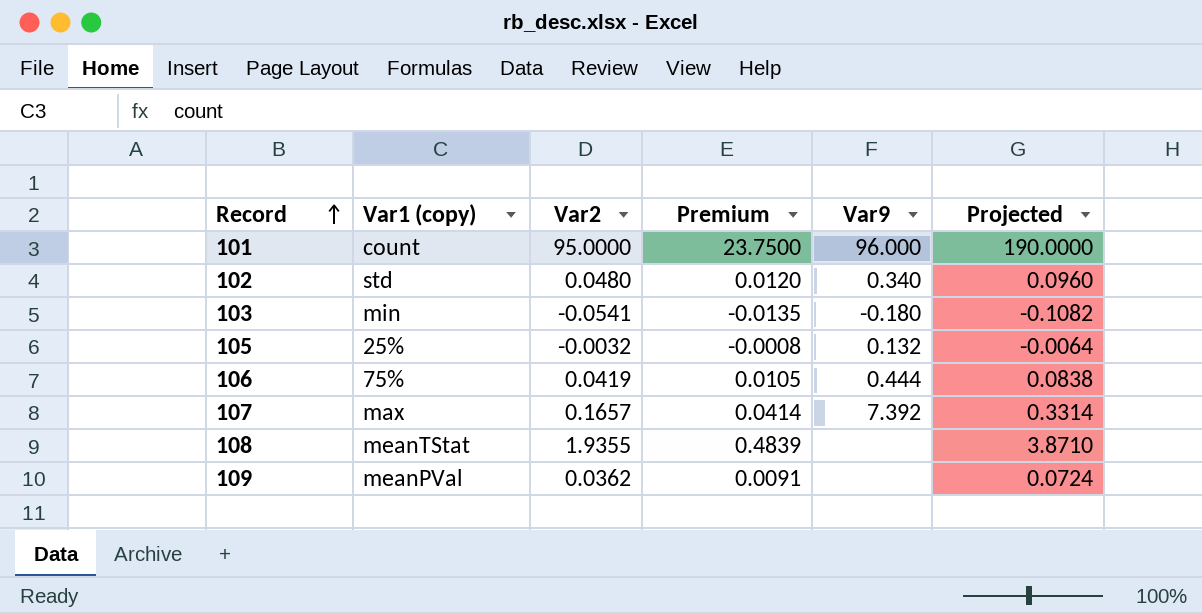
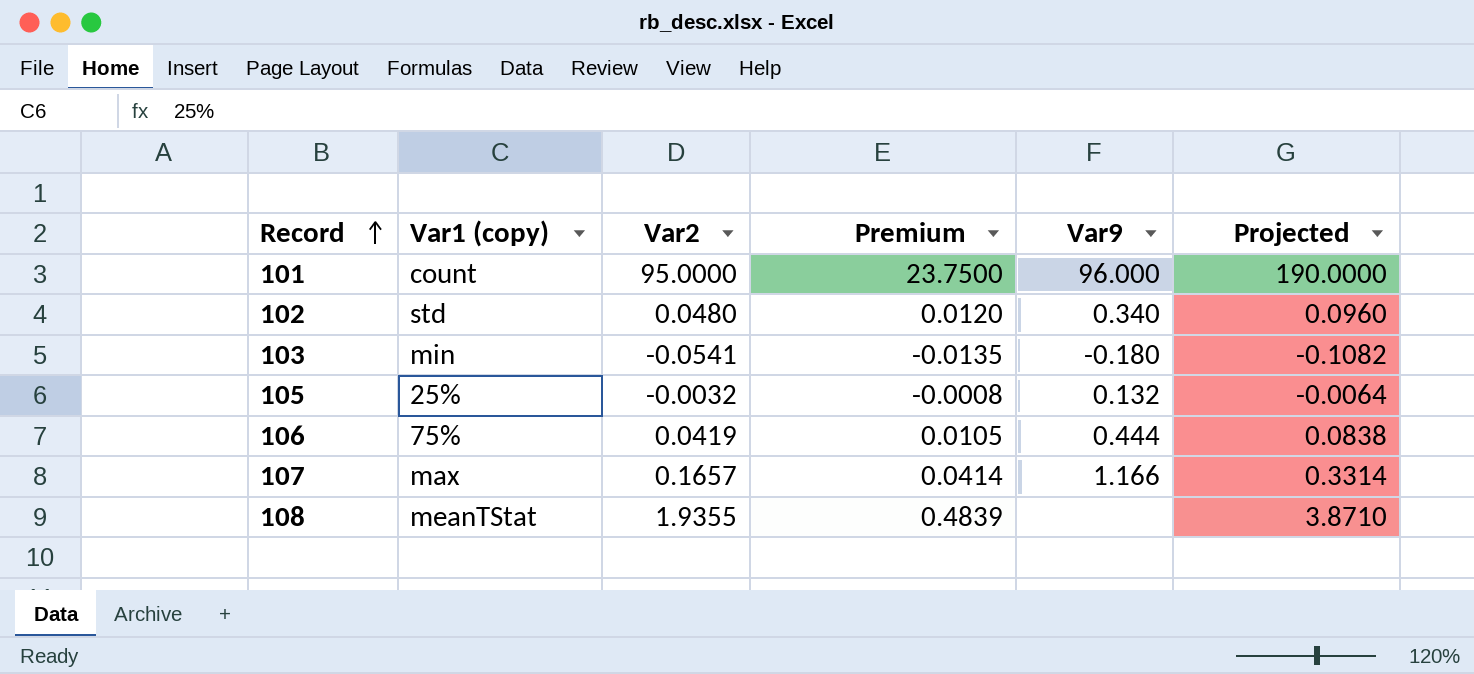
row 109: meanPVal | 0.0362 | 0.0091 | none | 0.0724 -> none
107 | Var9: 7.392 -> 1.166

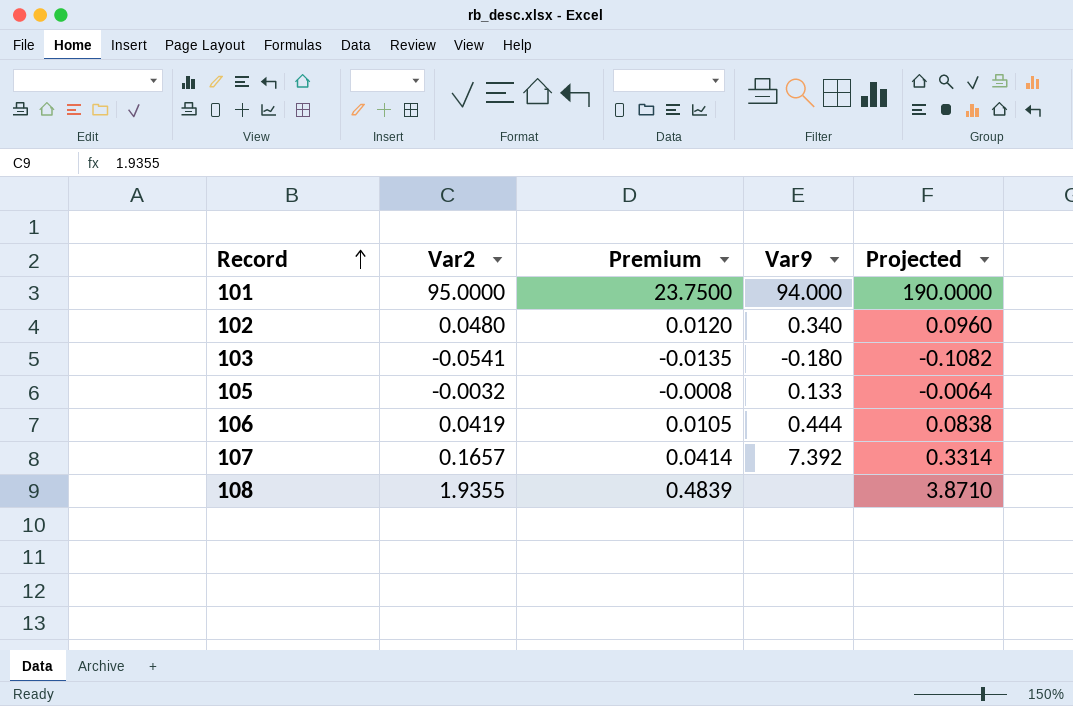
column Var1 (copy) | position: 2 -> none
101 | Var9: 96.000 -> 94.000
105 | Var9: 0.132 -> 0.133
107 | Var9: 1.166 -> 7.392

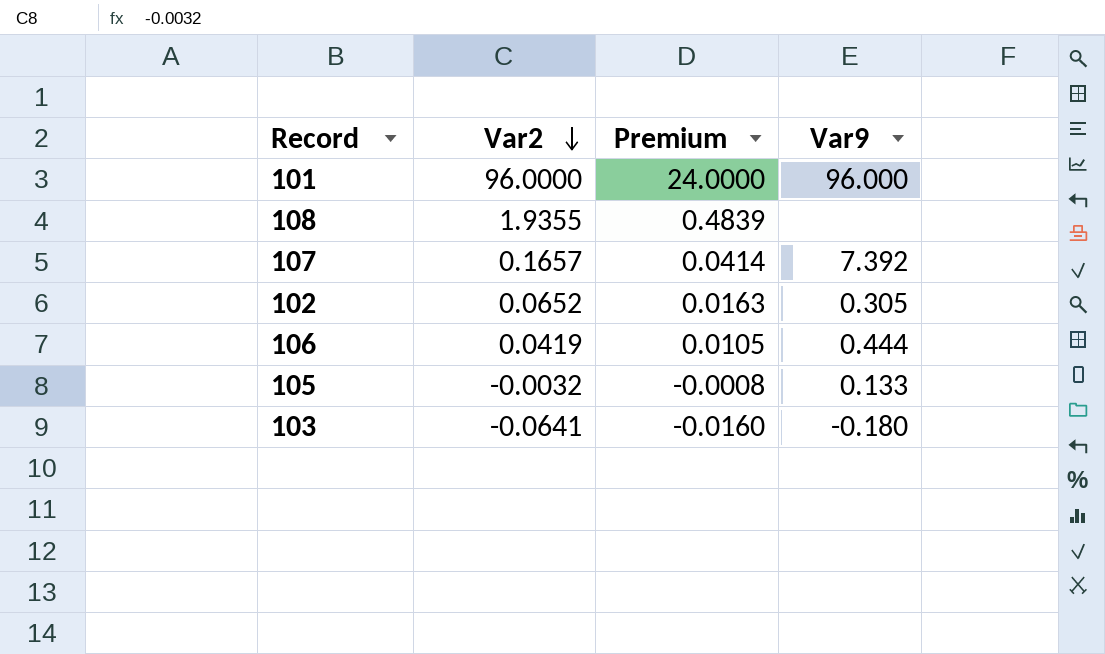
row order: Record ascending -> Var2 descending
column Projected | formula: [Var2] * 2 -> none
101 | Var2: 95.0000 -> 96.0000
101 | Premium: 23.7500 -> 24.0000
101 | Var9: 94.000 -> 96.000
102 | Var2: 0.0480 -> 0.0652
102 | Premium: 0.0120 -> 0.0163
102 | Var9: 0.340 -> 0.305
103 | Var2: -0.0541 -> -0.0641
103 | Premium: -0.0135 -> -0.0160

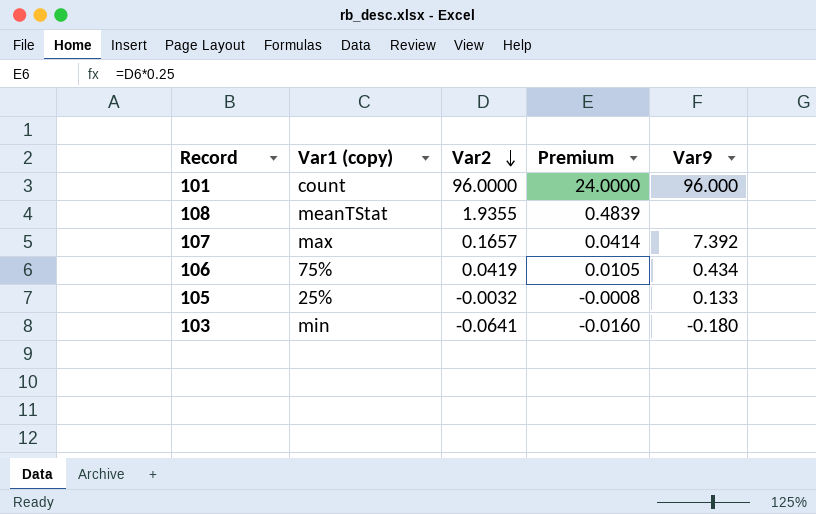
column Var1 (copy) | position: none -> 2
row 102: 0.0652 | 0.0163 | 0.305 -> none
106 | Var9: 0.444 -> 0.434

